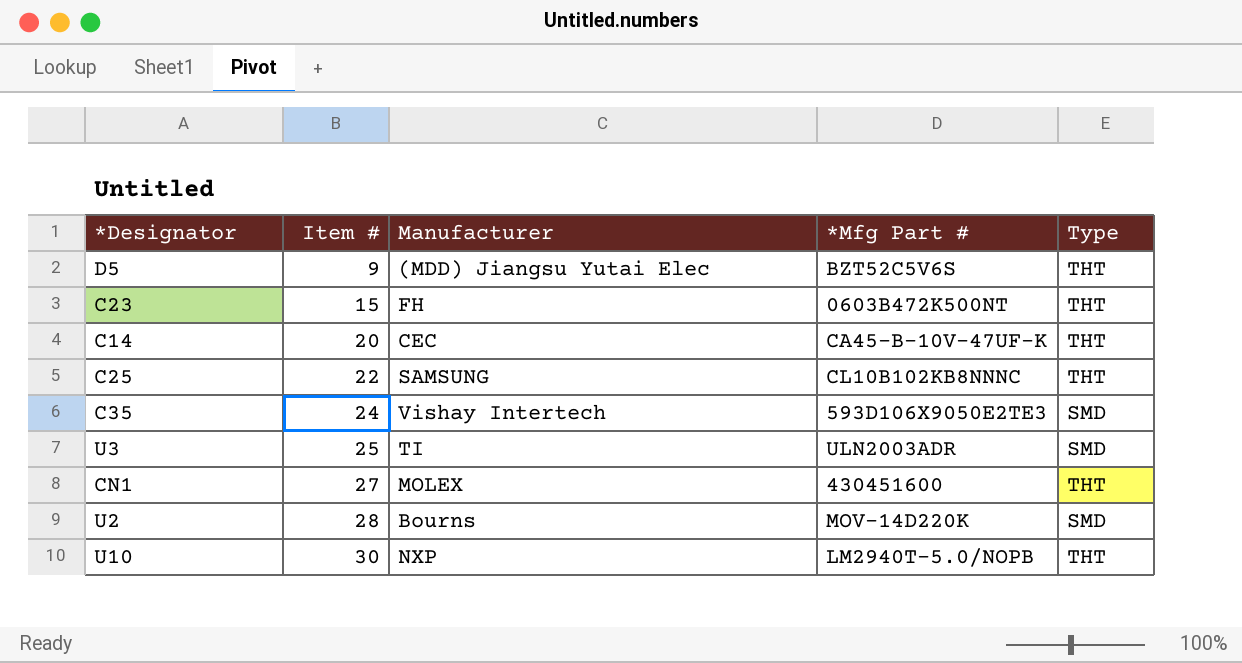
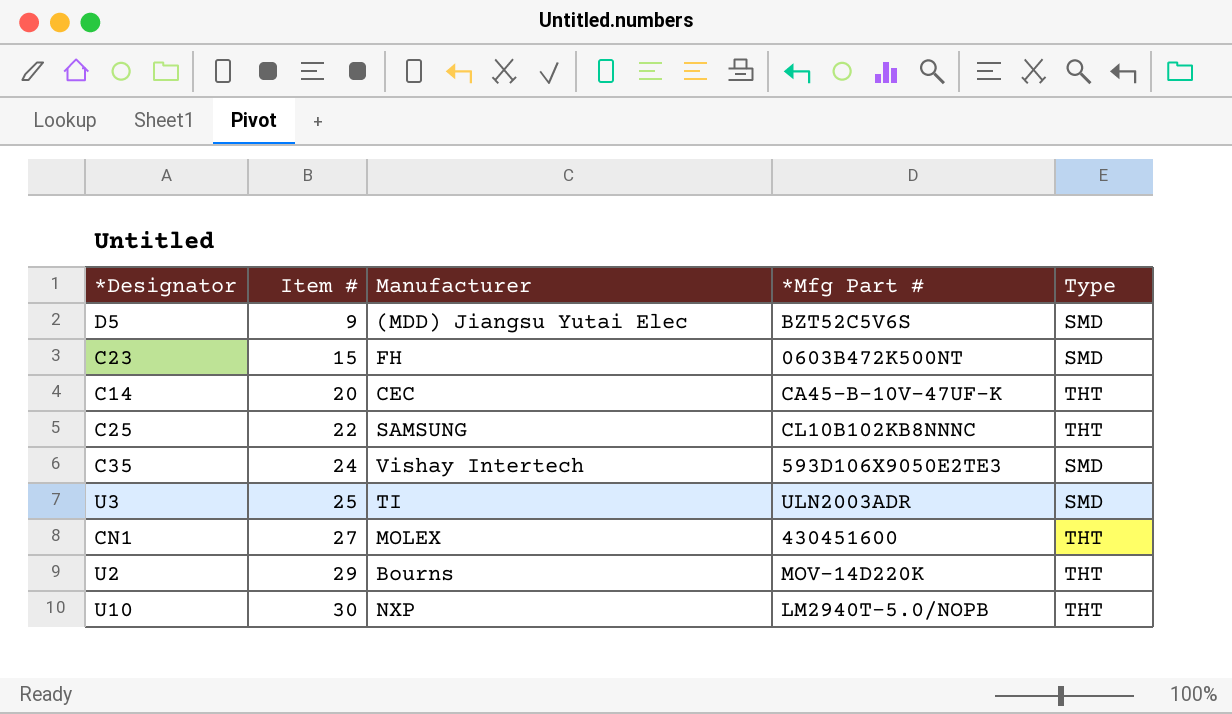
D5 | Type: THT -> SMD
C23 | Type: THT -> SMD
U2 | Item #: 28 -> 29
U2 | Type: SMD -> THT

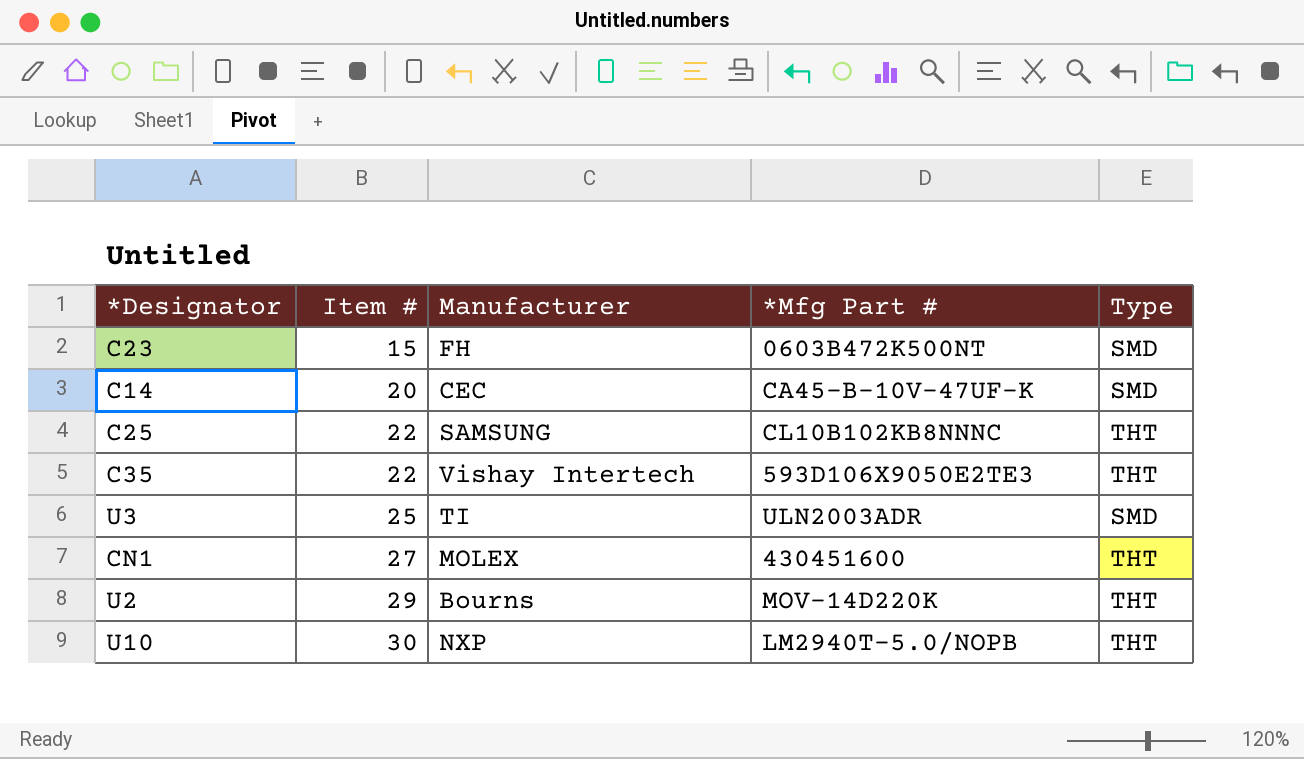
row D5: 9 | (MDD) Jiangsu Yutai Elec | BZT52C5V6S | SMD -> none
C14 | Type: THT -> SMD
C35 | Item #: 24 -> 22
C35 | Type: SMD -> THT

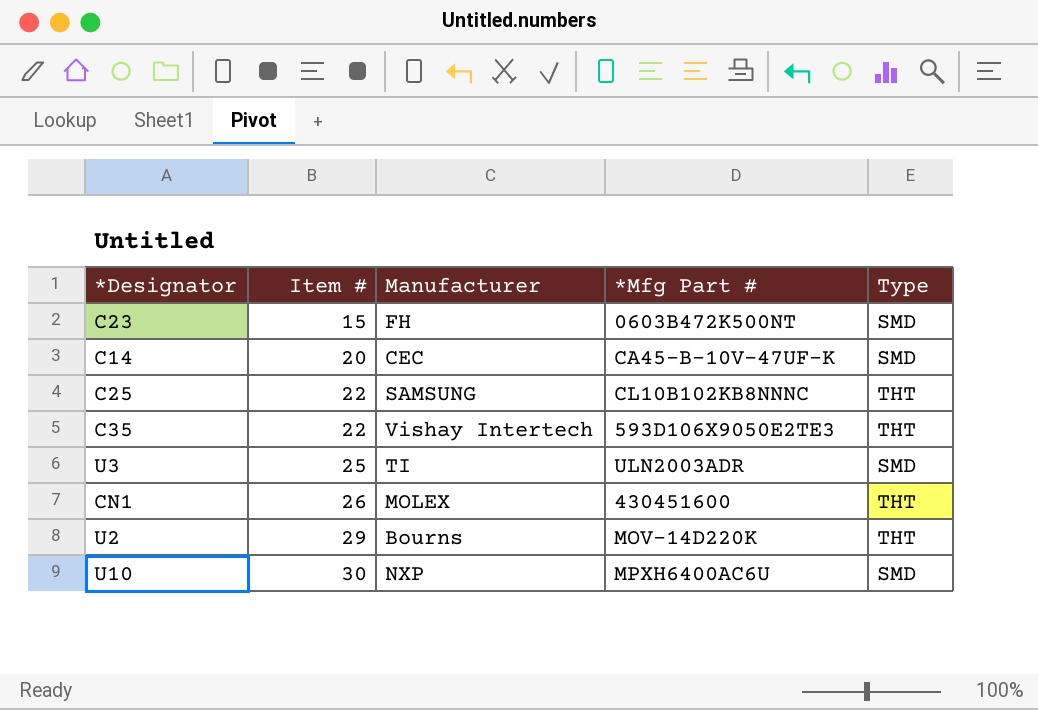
CN1 | Item #: 27 -> 26
U10 | *Mfg Part #: LM2940T-5.0/NOPB -> MPXH6400AC6U
U10 | Type: THT -> SMD

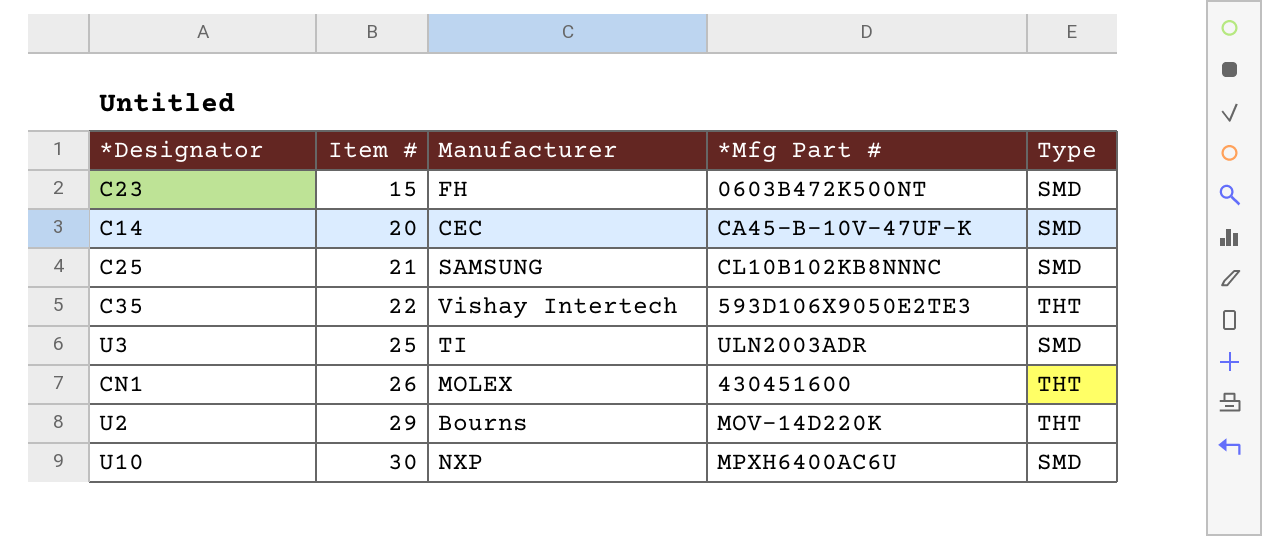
C25 | Item #: 22 -> 21
C25 | Type: THT -> SMD

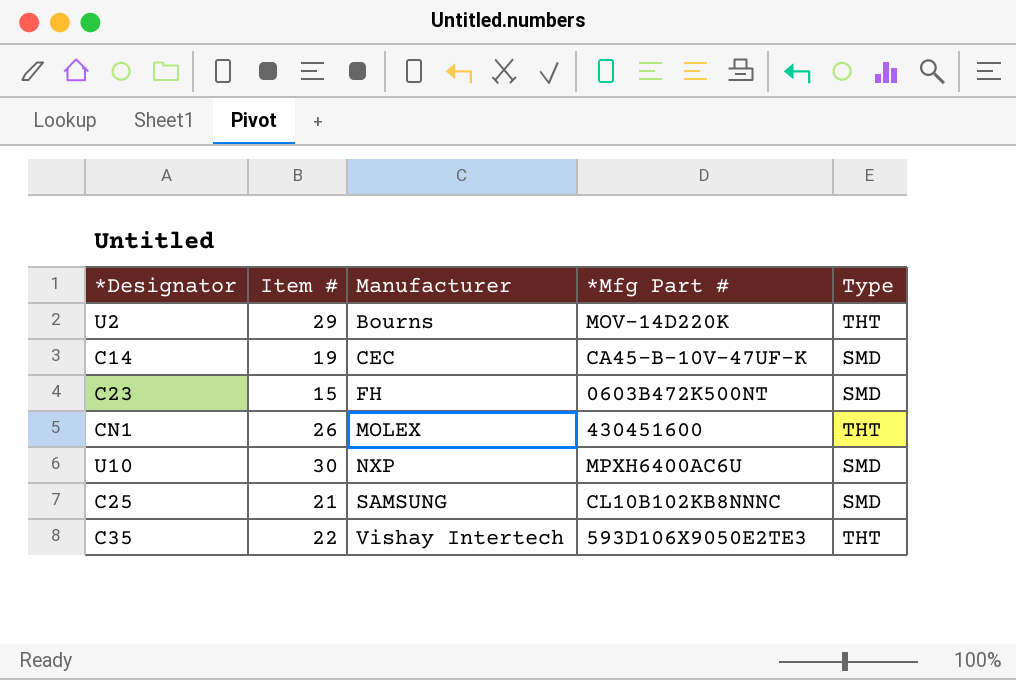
row order: Item # ascending -> Manufacturer ascending
row U3: 25 | TI | ULN2003ADR | SMD -> none
C14 | Item #: 20 -> 19

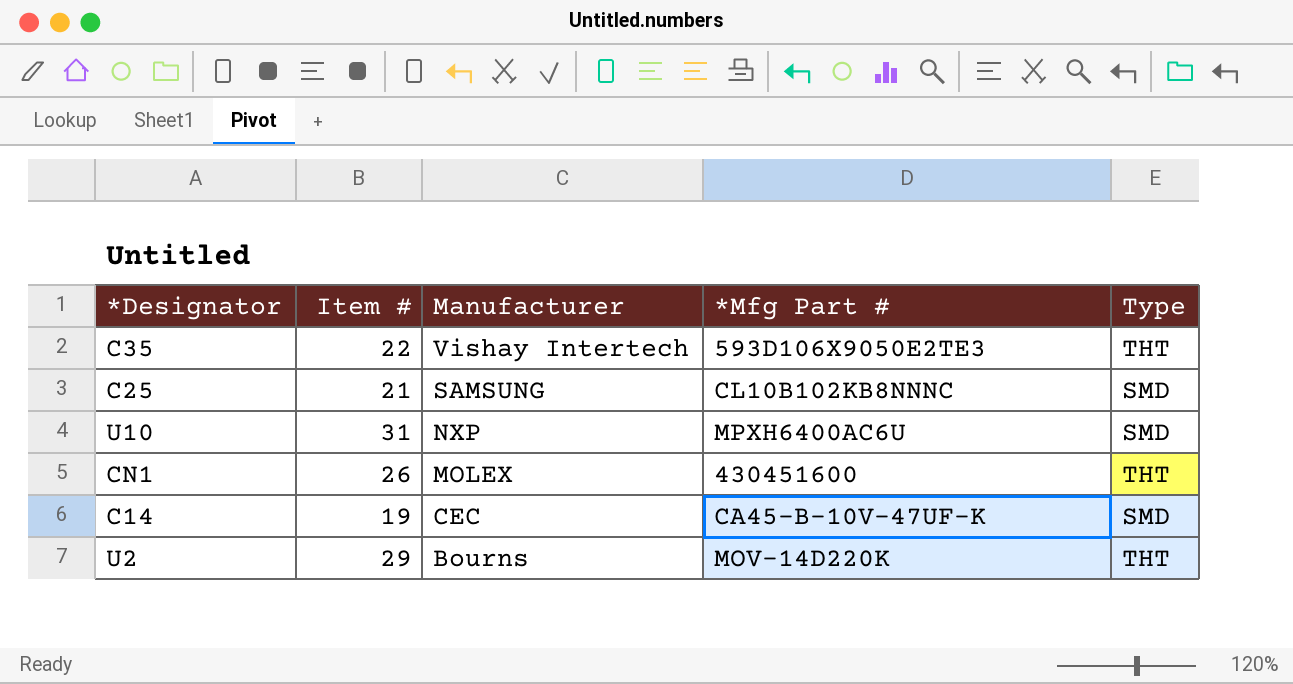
row order: Manufacturer ascending -> Manufacturer descending
row C23: 15 | FH | 0603B472K500NT | SMD -> none
U10 | Item #: 30 -> 31

